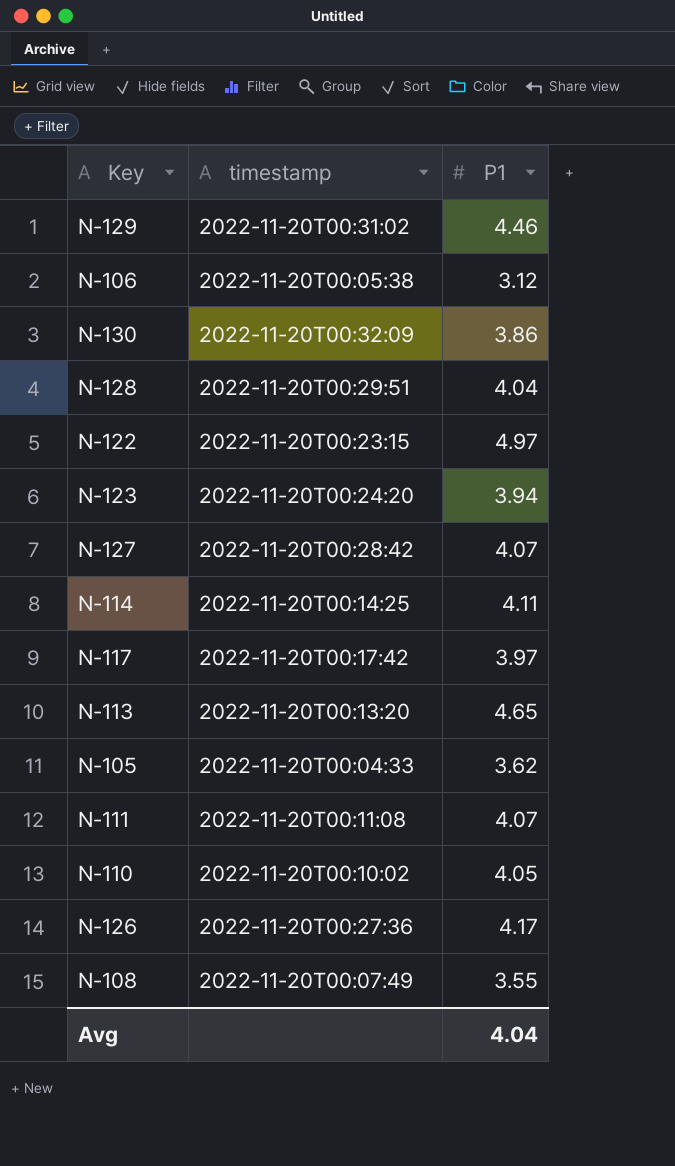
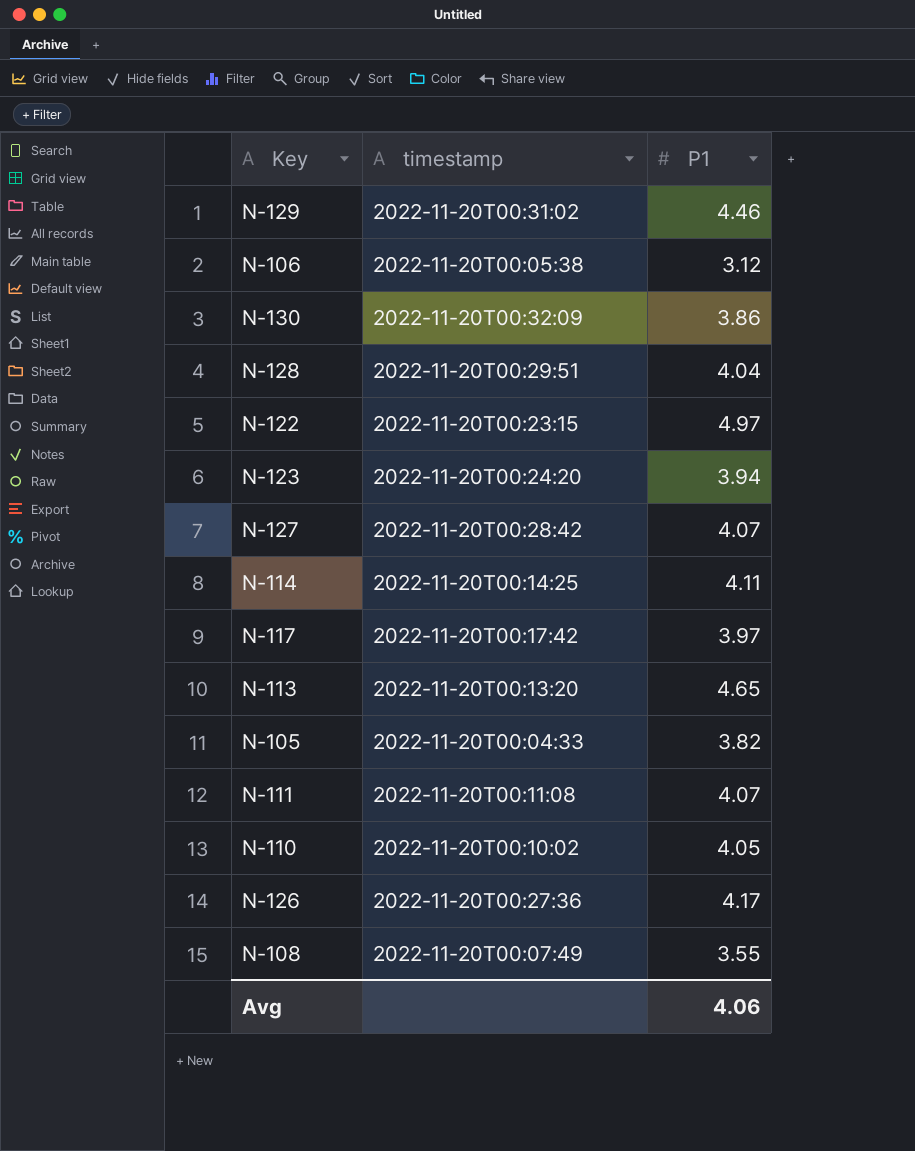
N-105 | P1: 3.62 -> 3.82
Avg | P1: 4.04 -> 4.06

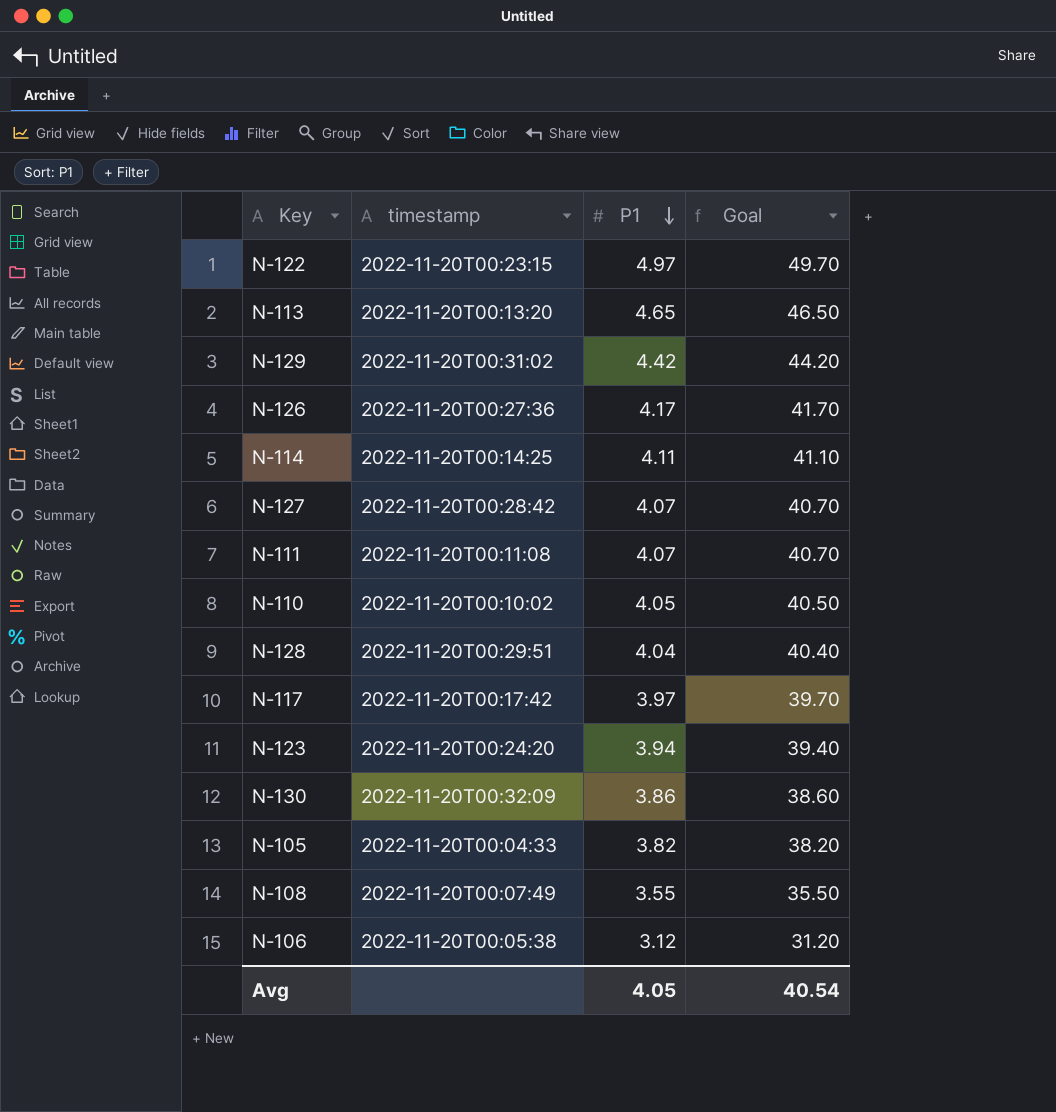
row order: none -> P1 descending
column Goal | formula: none -> [P1] * 10
N-129 | P1: 4.46 -> 4.42
Avg | P1: 4.06 -> 4.05

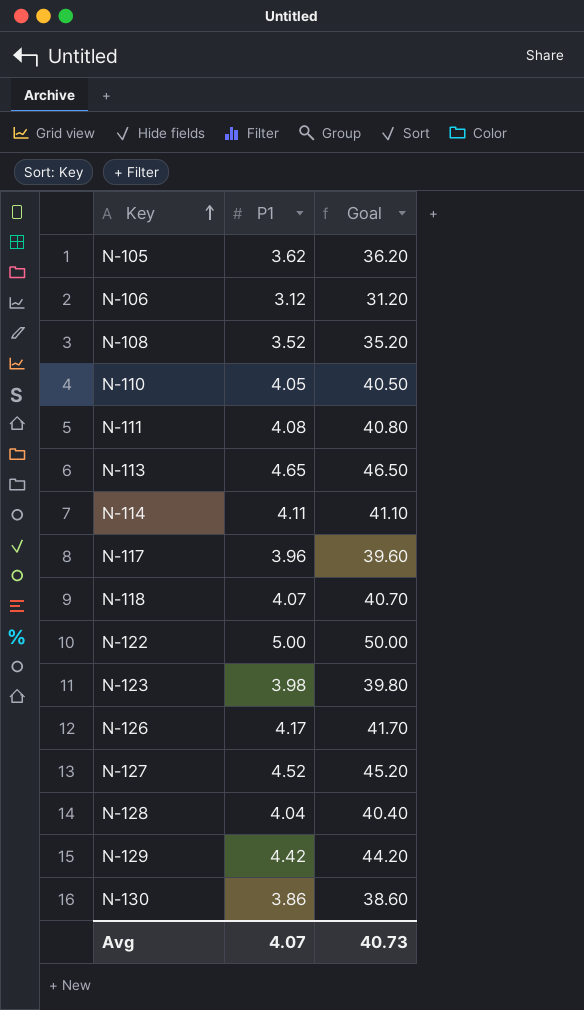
row order: P1 descending -> Key ascending
column timestamp | position: 2 -> none
N-105 | P1: 3.82 -> 3.62
N-105 | Goal: 38.20 -> 36.20
N-108 | P1: 3.55 -> 3.52
N-108 | Goal: 35.50 -> 35.20
N-111 | P1: 4.07 -> 4.08
N-111 | Goal: 40.70 -> 40.80
N-117 | P1: 3.97 -> 3.96
N-117 | Goal: 39.70 -> 39.60
row N-118: none -> 4.07 | 40.70
N-122 | P1: 4.97 -> 5.00
N-122 | Goal: 49.70 -> 50.00
N-123 | P1: 3.94 -> 3.98
N-123 | Goal: 39.40 -> 39.80
N-127 | P1: 4.07 -> 4.52
N-127 | Goal: 40.70 -> 45.20
Avg | P1: 4.05 -> 4.07
Avg | Goal: 40.54 -> 40.73

